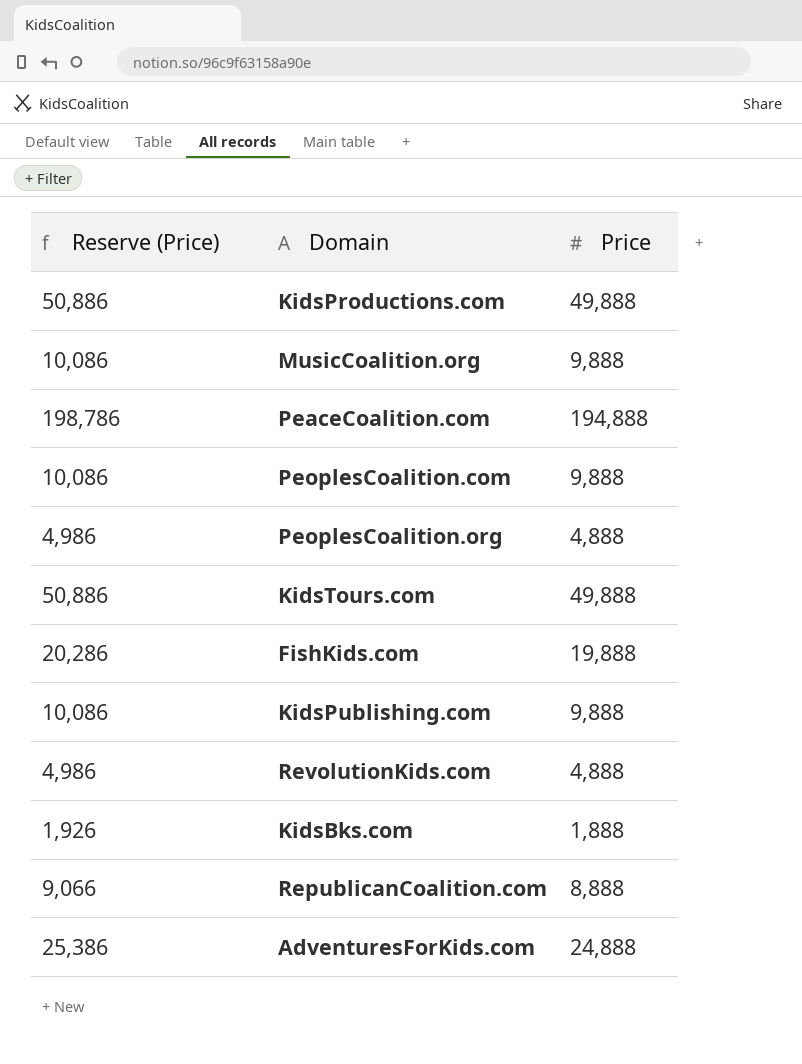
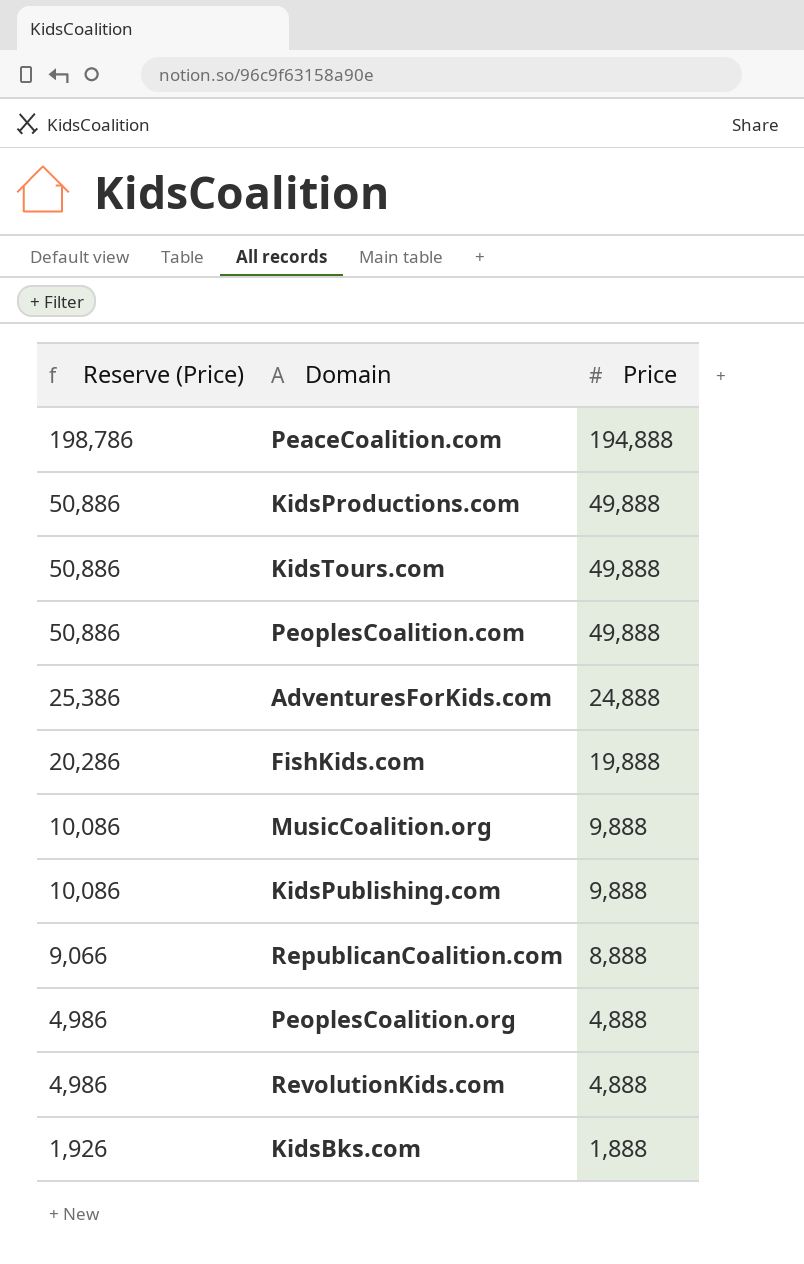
row order: none -> Reserve (Price) descending
PeoplesCoalition.com | Reserve (Price): 10,086 -> 50,886
PeoplesCoalition.com | Price: 9,888 -> 49,888

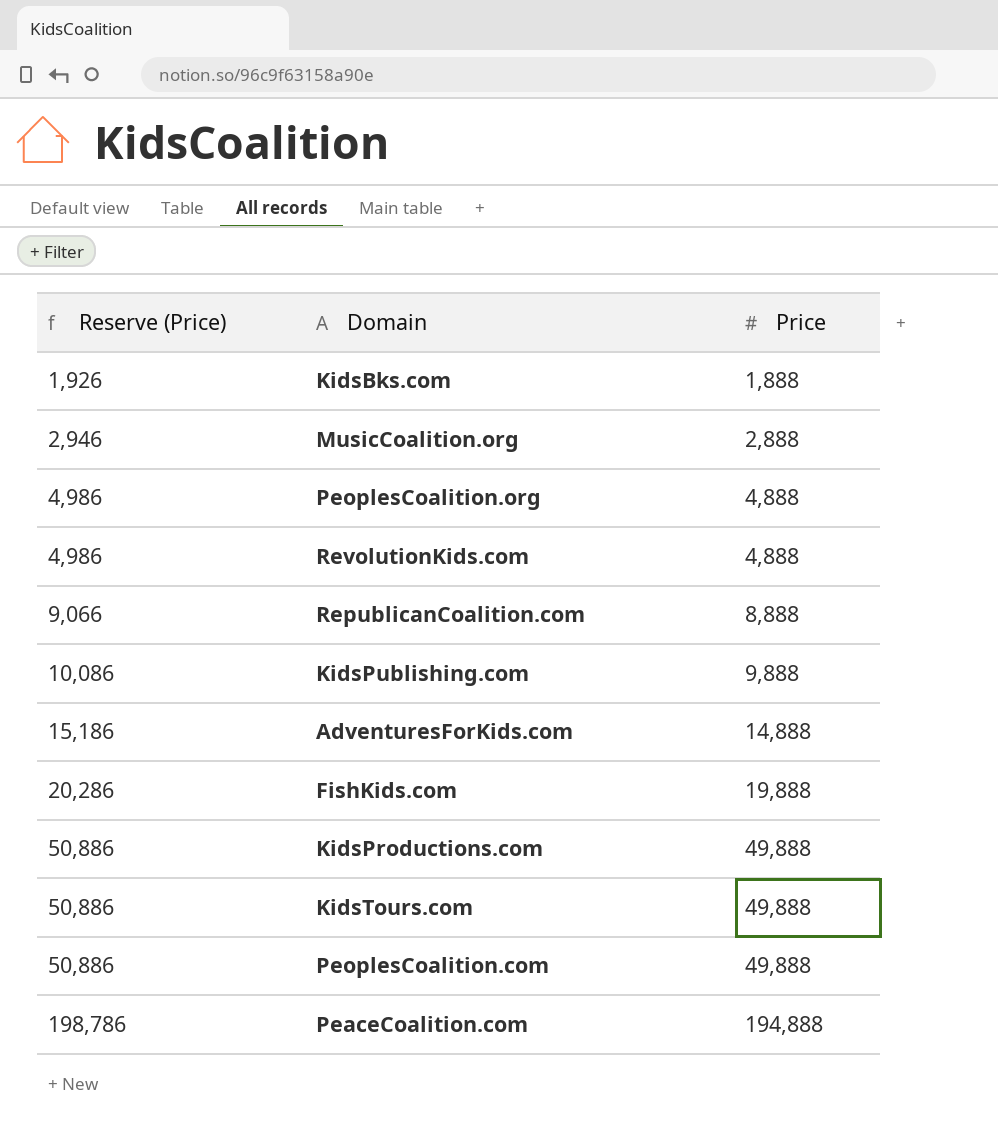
row order: Reserve (Price) descending -> Reserve (Price) ascending
MusicCoalition.org | Reserve (Price): 10,086 -> 2,946
MusicCoalition.org | Price: 9,888 -> 2,888
AdventuresForKids.com | Reserve (Price): 25,386 -> 15,186
AdventuresForKids.com | Price: 24,888 -> 14,888

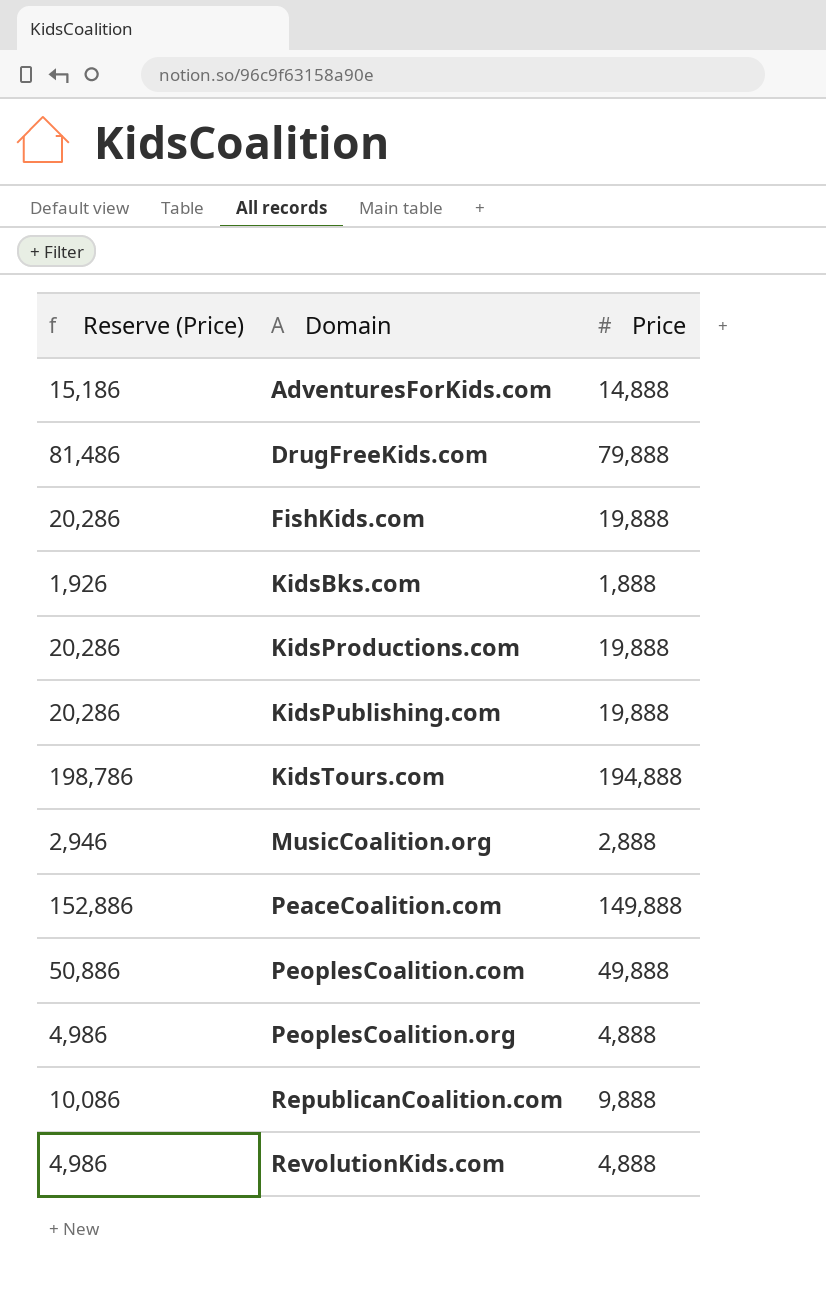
row order: Reserve (Price) ascending -> Domain ascending
row DrugFreeKids.com: none -> 81,486 | 79,888
KidsProductions.com | Reserve (Price): 50,886 -> 20,286
KidsProductions.com | Price: 49,888 -> 19,888
KidsPublishing.com | Reserve (Price): 10,086 -> 20,286
KidsPublishing.com | Price: 9,888 -> 19,888
KidsTours.com | Reserve (Price): 50,886 -> 198,786
KidsTours.com | Price: 49,888 -> 194,888
PeaceCoalition.com | Reserve (Price): 198,786 -> 152,886
PeaceCoalition.com | Price: 194,888 -> 149,888
RepublicanCoalition.com | Reserve (Price): 9,066 -> 10,086
RepublicanCoalition.com | Price: 8,888 -> 9,888

